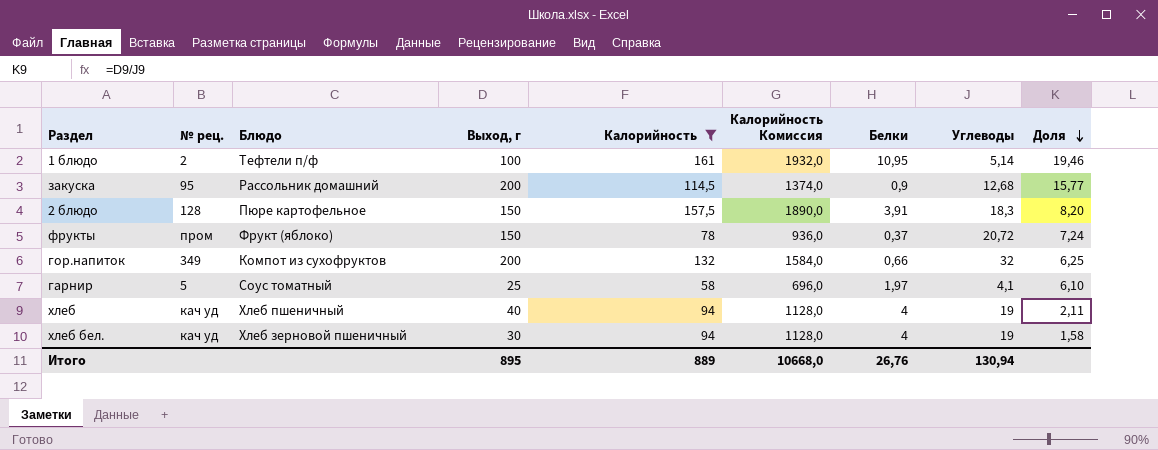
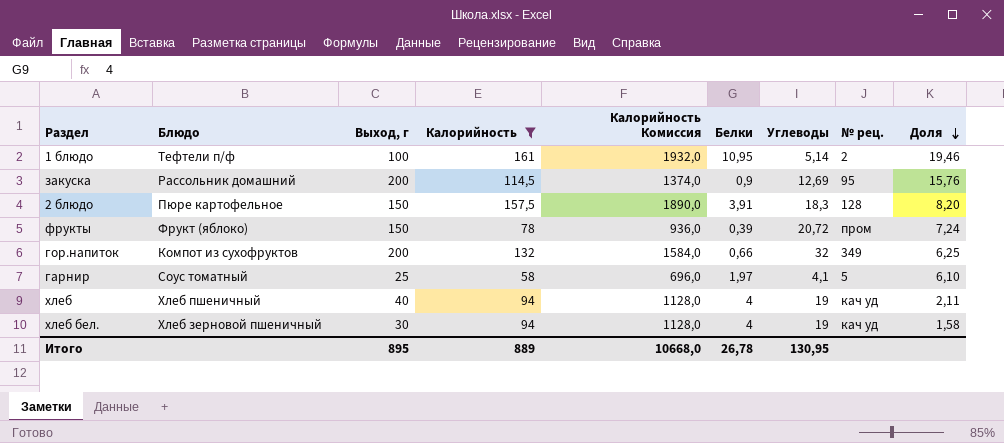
column № рец. | position: 2 -> 8
закуска | Углеводы: 12,68 -> 12,69
закуска | Доля: 15,77 -> 15,76
фрукты | Белки: 0,37 -> 0,39
Итого | Белки: 26,76 -> 26,78
Итого | Углеводы: 130,94 -> 130,95

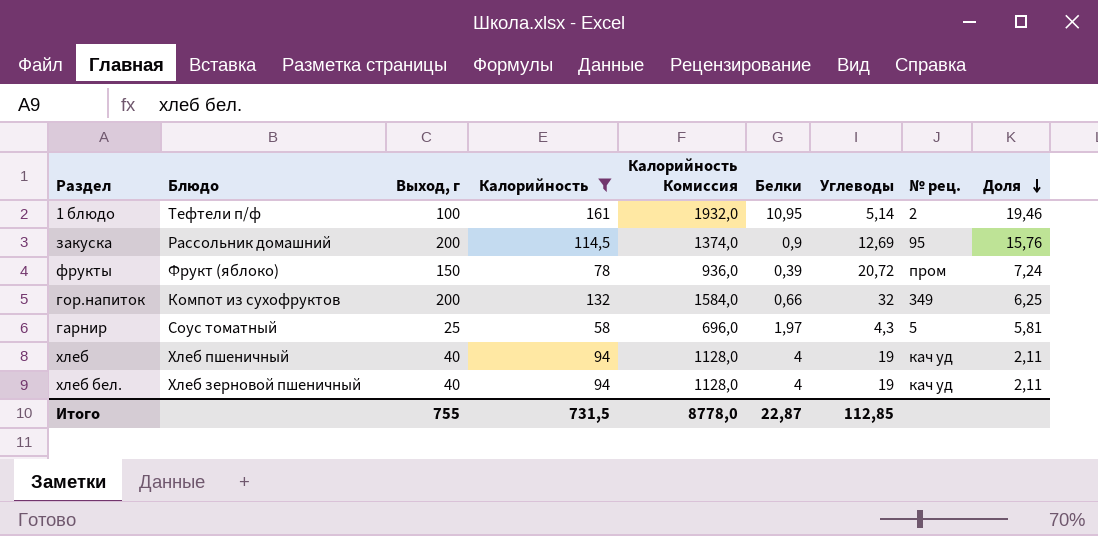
row 2 блюдо: Пюре картофельное | 150 | 157,5 | 1890,0 | 3,91 | 18,3 | 128 | 8,20 -> none
гарнир | Углеводы: 4,1 -> 4,3
гарнир | Доля: 6,10 -> 5,81
хлеб бел. | Выход, г: 30 -> 40
хлеб бел. | Доля: 1,58 -> 2,11
Итого | Выход, г: 895 -> 755
Итого | Калорийность: 889 -> 731,5
Итого | Калорийность Комиссия: 10668,0 -> 8778,0
Итого | Белки: 26,78 -> 22,87
Итого | Углеводы: 130,95 -> 112,85

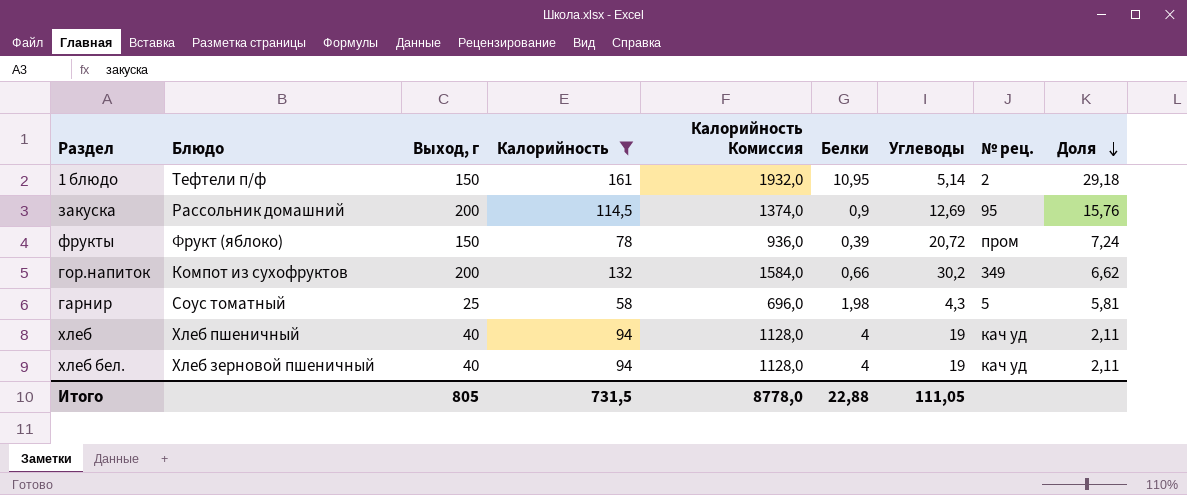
1 блюдо | Выход, г: 100 -> 150
1 блюдо | Доля: 19,46 -> 29,18
гор.напиток | Углеводы: 32 -> 30,2
гор.напиток | Доля: 6,25 -> 6,62
гарнир | Белки: 1,97 -> 1,98
Итого | Выход, г: 755 -> 805
Итого | Белки: 22,87 -> 22,88
Итого | Углеводы: 112,85 -> 111,05

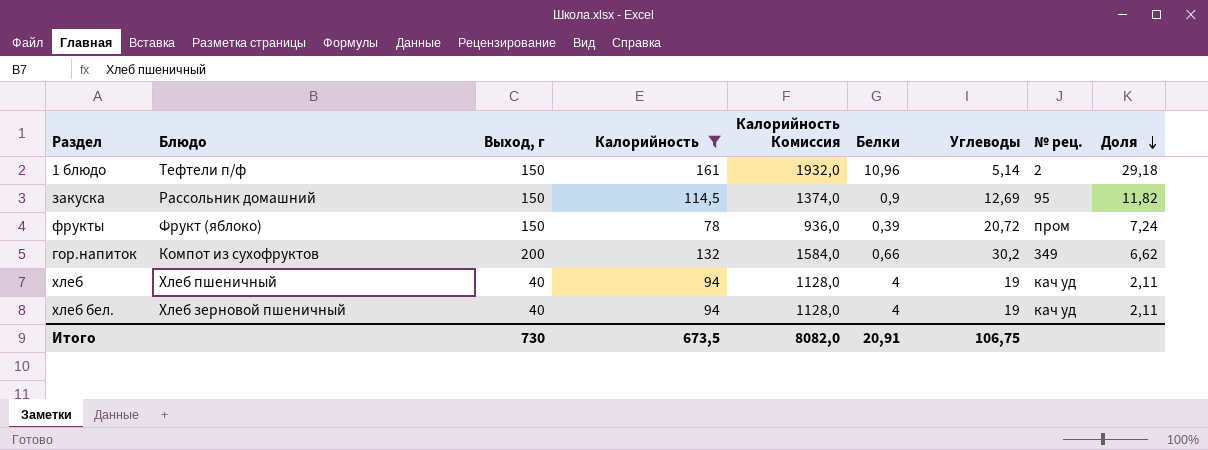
row гарнир: Соус томатный | 25 | 58 | 696,0 | 1,98 | 4,3 | 5 | 5,81 -> none
1 блюдо | Белки: 10,95 -> 10,96
закуска | Выход, г: 200 -> 150
закуска | Доля: 15,76 -> 11,82
Итого | Выход, г: 805 -> 730
Итого | Калорийность: 731,5 -> 673,5
Итого | Калорийность Комиссия: 8778,0 -> 8082,0
Итого | Белки: 22,88 -> 20,91
Итого | Углеводы: 111,05 -> 106,75

